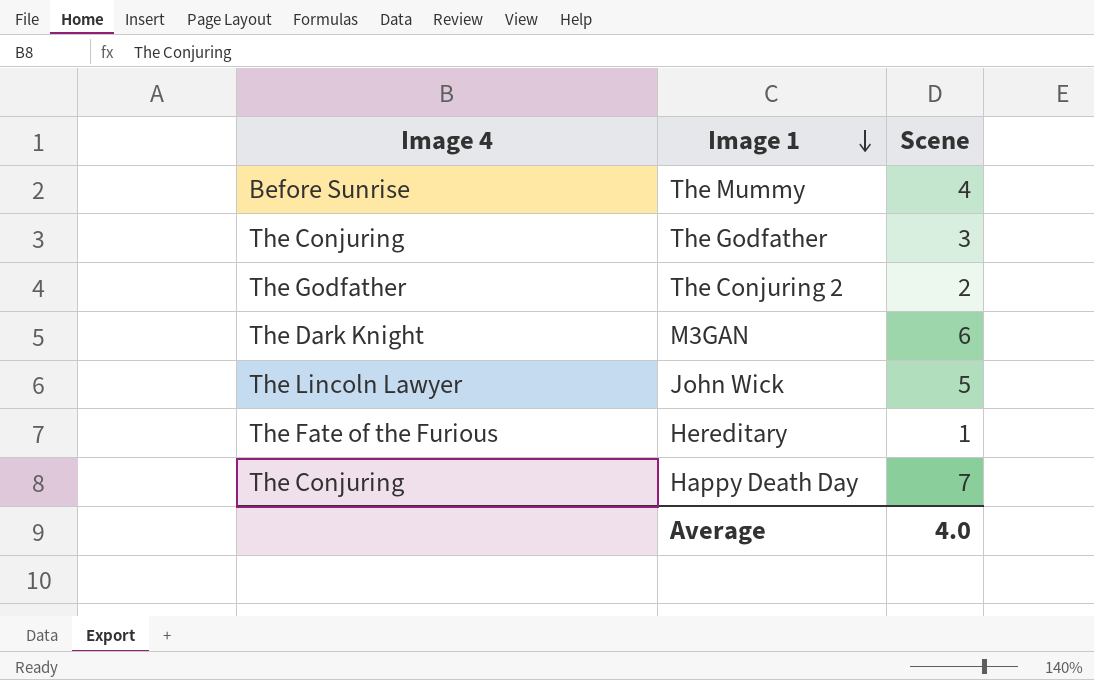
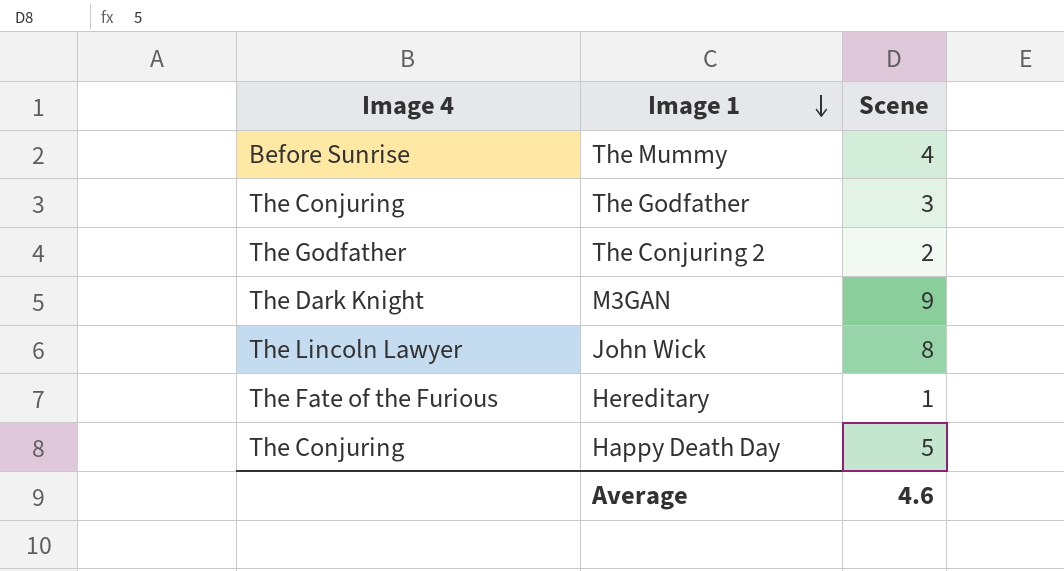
M3GAN | Scene: 6 -> 9
John Wick | Scene: 5 -> 8
Happy Death Day | Scene: 7 -> 5
Average | Scene: 4.0 -> 4.6

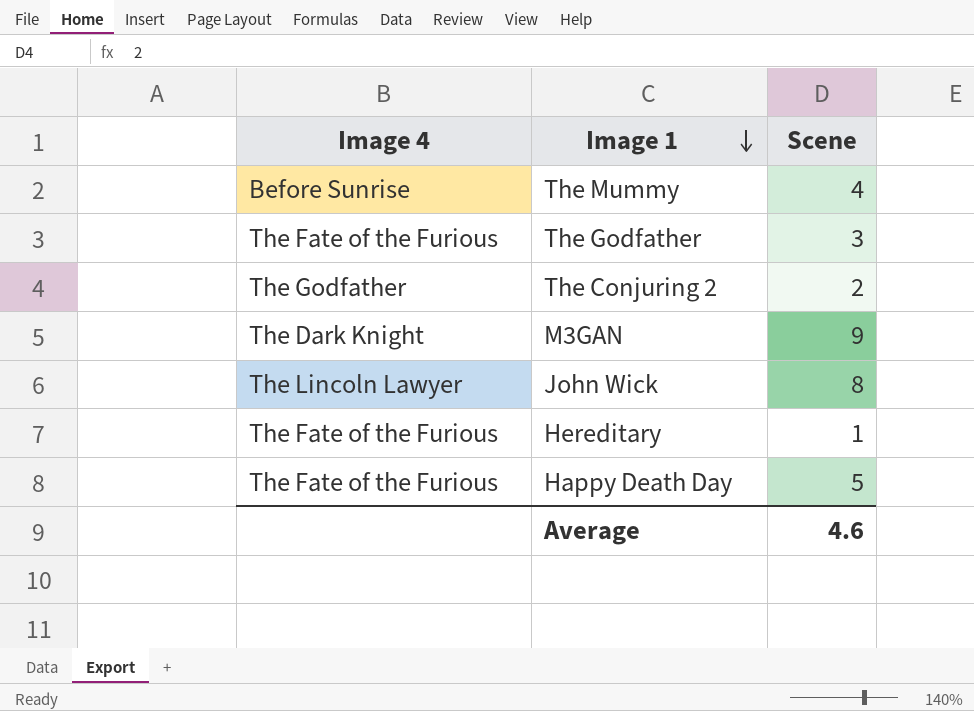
The Godfather | Image 4: The Conjuring -> The Fate of the Furious
Happy Death Day | Image 4: The Conjuring -> The Fate of the Furious

